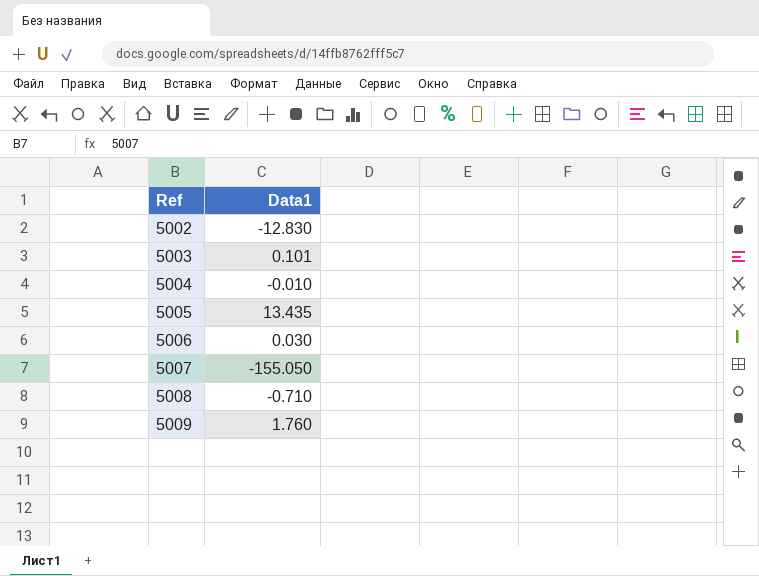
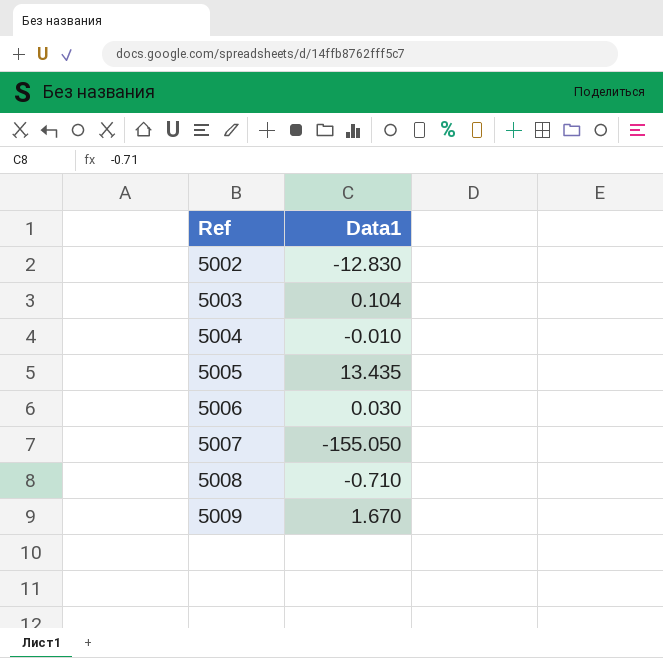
5003 | Data1: 0.101 -> 0.104
5009 | Data1: 1.760 -> 1.670

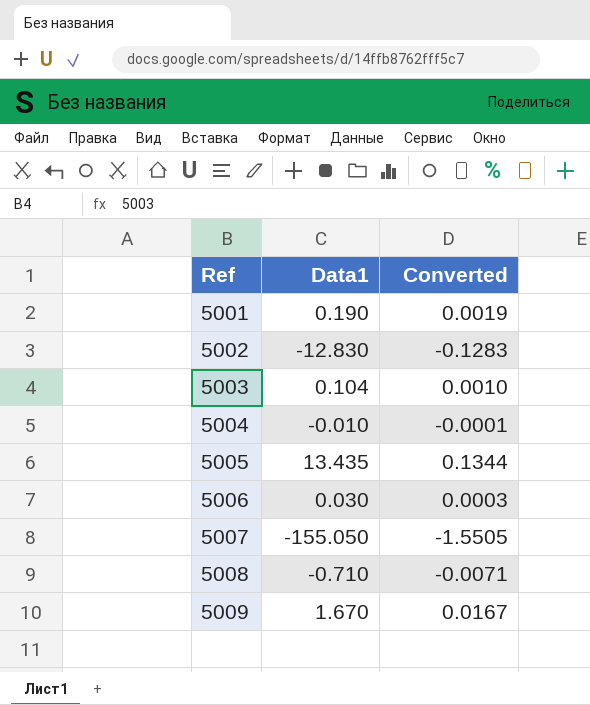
column Converted | formula: none -> [Data1] * 0.01
row 5001: none -> 0.190 | 0.0019

